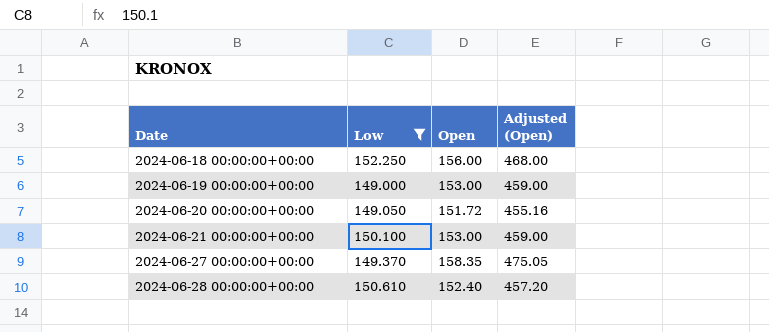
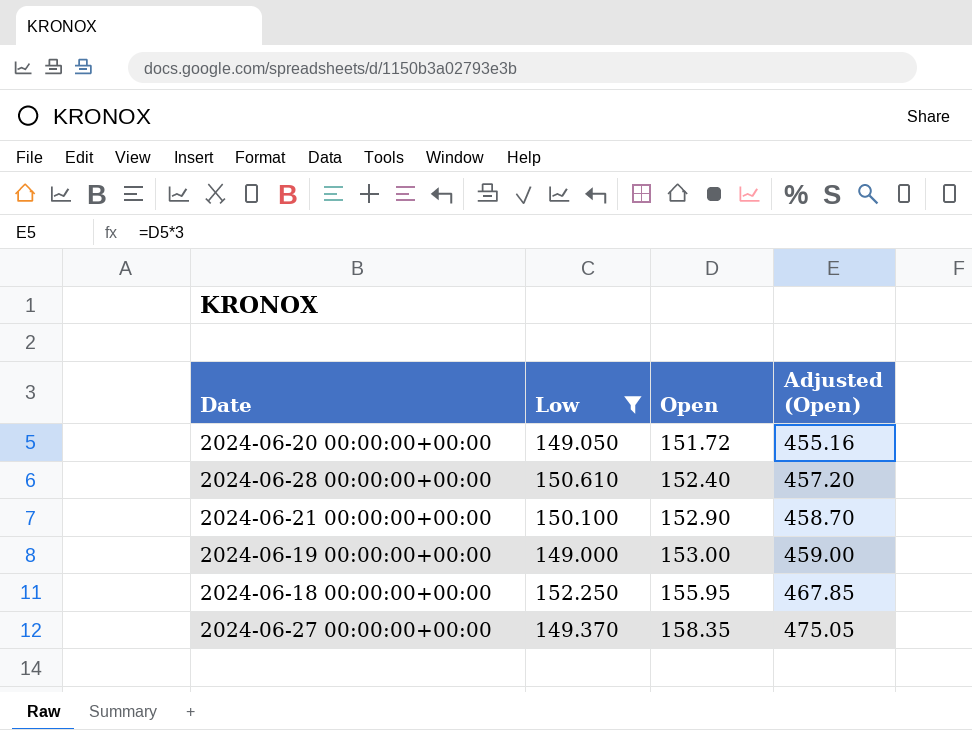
row order: Date ascending -> Open ascending
2024-06-21 00:00:00+00:00 | Open: 153.00 -> 152.90
2024-06-21 00:00:00+00:00 | Adjusted (Open): 459.00 -> 458.70
2024-06-18 00:00:00+00:00 | Open: 156.00 -> 155.95
2024-06-18 00:00:00+00:00 | Adjusted (Open): 468.00 -> 467.85

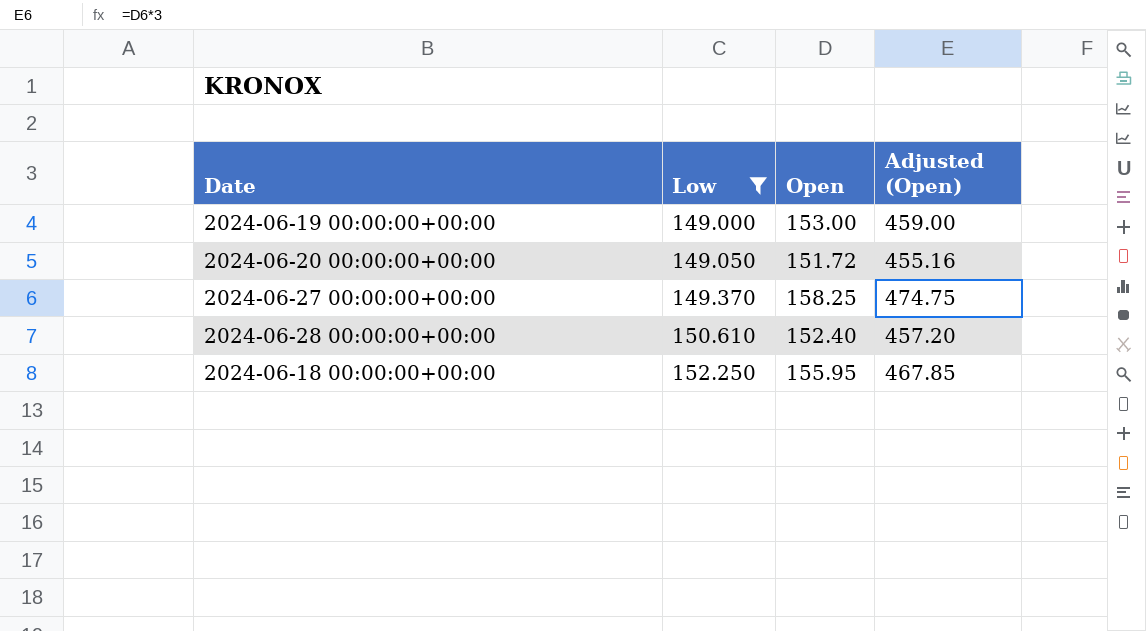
row order: Open ascending -> Low ascending
row 2024-06-21 00:00:00+00:00: 150.100 | 152.90 | 458.70 -> none
2024-06-27 00:00:00+00:00 | Open: 158.35 -> 158.25
2024-06-27 00:00:00+00:00 | Adjusted (Open): 475.05 -> 474.75

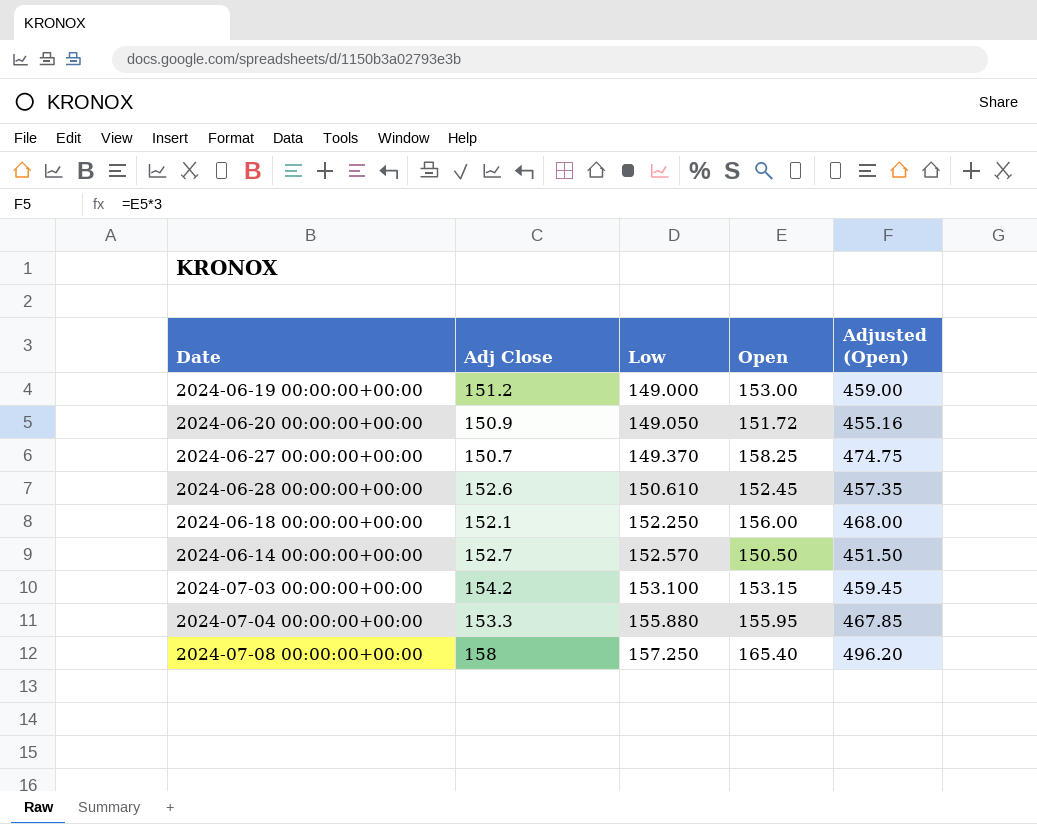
filter: Low <= 152.250 -> none
column Adj Close | position: none -> 2
2024-06-28 00:00:00+00:00 | Open: 152.40 -> 152.45
2024-06-28 00:00:00+00:00 | Adjusted (Open): 457.20 -> 457.35
2024-06-18 00:00:00+00:00 | Open: 155.95 -> 156.00
2024-06-18 00:00:00+00:00 | Adjusted (Open): 467.85 -> 468.00

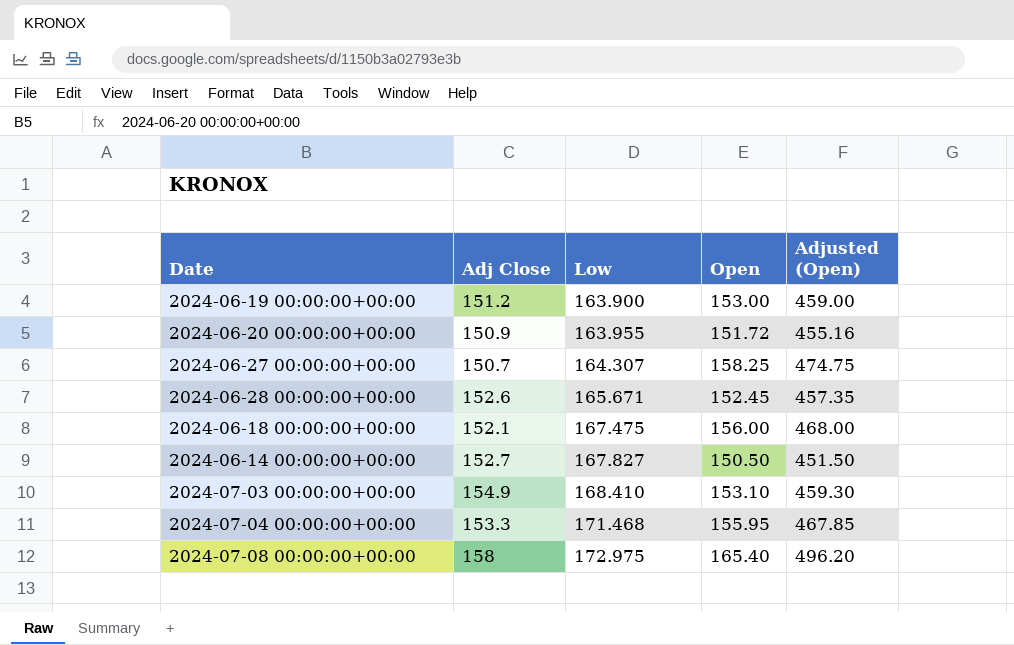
2024-06-19 00:00:00+00:00 | Low: 149.000 -> 163.900
2024-06-20 00:00:00+00:00 | Low: 149.050 -> 163.955
2024-06-27 00:00:00+00:00 | Low: 149.370 -> 164.307
2024-06-28 00:00:00+00:00 | Low: 150.610 -> 165.671
2024-06-18 00:00:00+00:00 | Low: 152.250 -> 167.475
2024-06-14 00:00:00+00:00 | Low: 152.570 -> 167.827
2024-07-03 00:00:00+00:00 | Adj Close: 154.2 -> 154.9
2024-07-03 00:00:00+00:00 | Low: 153.100 -> 168.410
2024-07-03 00:00:00+00:00 | Open: 153.15 -> 153.10
2024-07-03 00:00:00+00:00 | Adjusted (Open): 459.45 -> 459.30
2024-07-04 00:00:00+00:00 | Low: 155.880 -> 171.468
2024-07-08 00:00:00+00:00 | Low: 157.250 -> 172.975

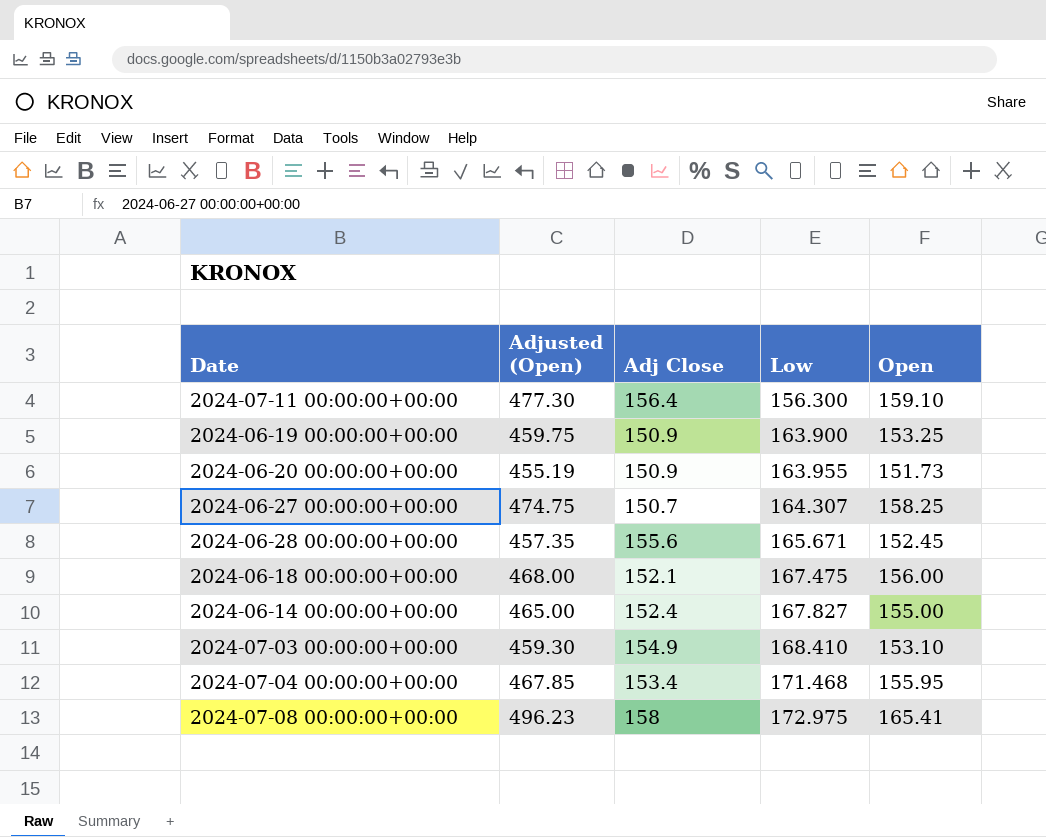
column Adjusted (Open) | position: 5 -> 2
row 2024-07-11 00:00:00+00:00: none -> 477.30 | 156.4 | 156.300 | 159.10
2024-06-19 00:00:00+00:00 | Adjusted (Open): 459.00 -> 459.75
2024-06-19 00:00:00+00:00 | Adj Close: 151.2 -> 150.9
2024-06-19 00:00:00+00:00 | Open: 153.00 -> 153.25
2024-06-20 00:00:00+00:00 | Adjusted (Open): 455.16 -> 455.19
2024-06-20 00:00:00+00:00 | Open: 151.72 -> 151.73
2024-06-28 00:00:00+00:00 | Adj Close: 152.6 -> 155.6
2024-06-14 00:00:00+00:00 | Adjusted (Open): 451.50 -> 465.00
2024-06-14 00:00:00+00:00 | Adj Close: 152.7 -> 152.4
2024-06-14 00:00:00+00:00 | Open: 150.50 -> 155.00
2024-07-04 00:00:00+00:00 | Adj Close: 153.3 -> 153.4
2024-07-08 00:00:00+00:00 | Adjusted (Open): 496.20 -> 496.23
2024-07-08 00:00:00+00:00 | Open: 165.40 -> 165.41

